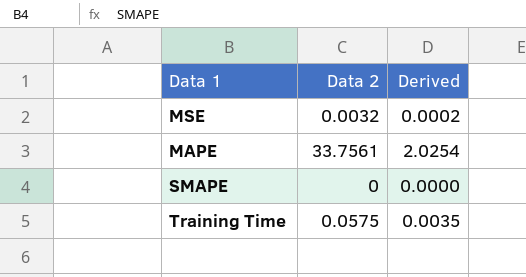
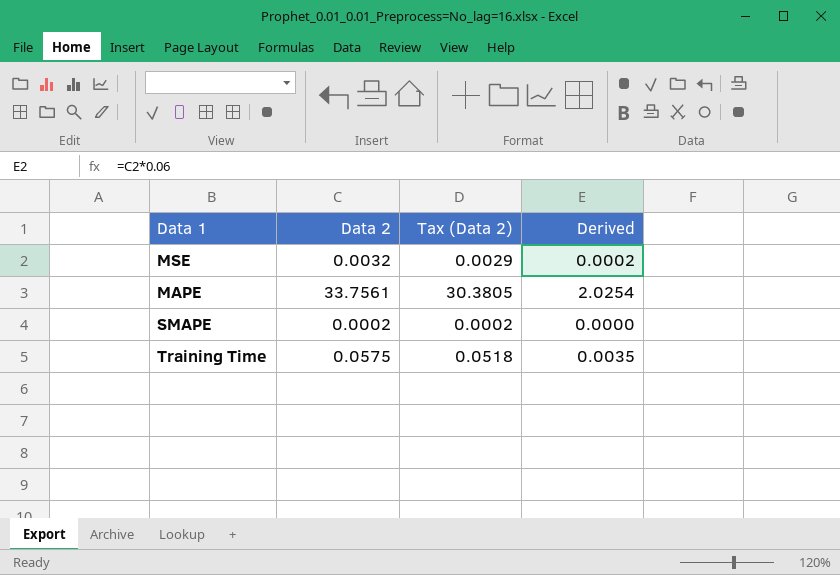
column Tax (Data 2) | formula: none -> [Data 2] * 0.9
SMAPE | Data 2: 0 -> 0.0002

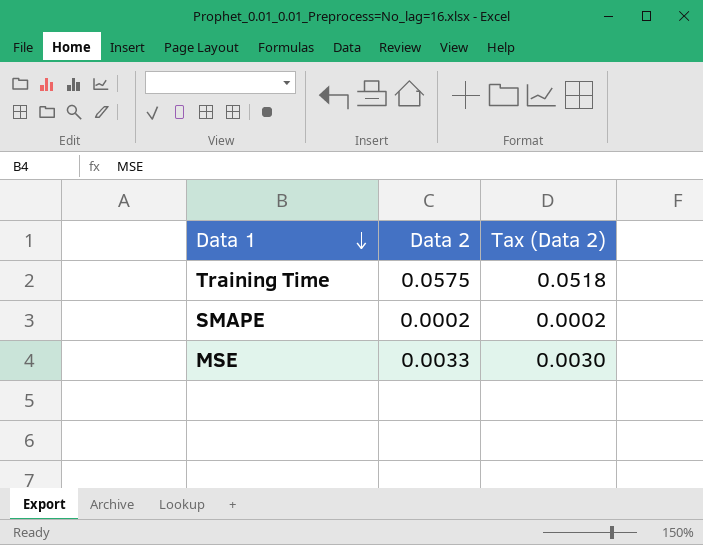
row order: none -> Data 1 descending
column Derived | formula: [Data 2] * 0.06 -> none
row MAPE: 33.7561 | 30.3805 | 2.0254 -> none
MSE | Data 2: 0.0032 -> 0.0033
MSE | Tax (Data 2): 0.0029 -> 0.0030

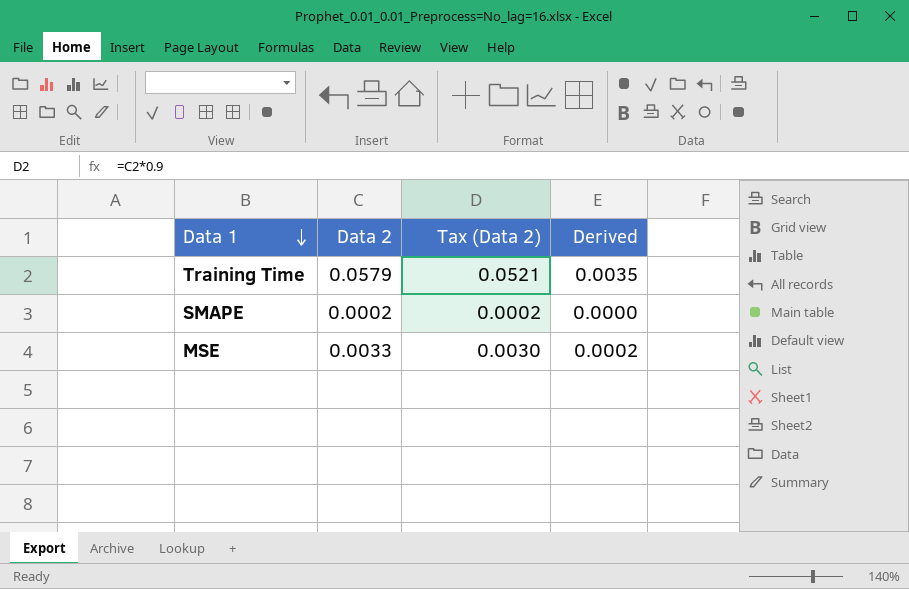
column Derived | formula: none -> [Data 2] * 0.06
Training Time | Data 2: 0.0575 -> 0.0579
Training Time | Tax (Data 2): 0.0518 -> 0.0521

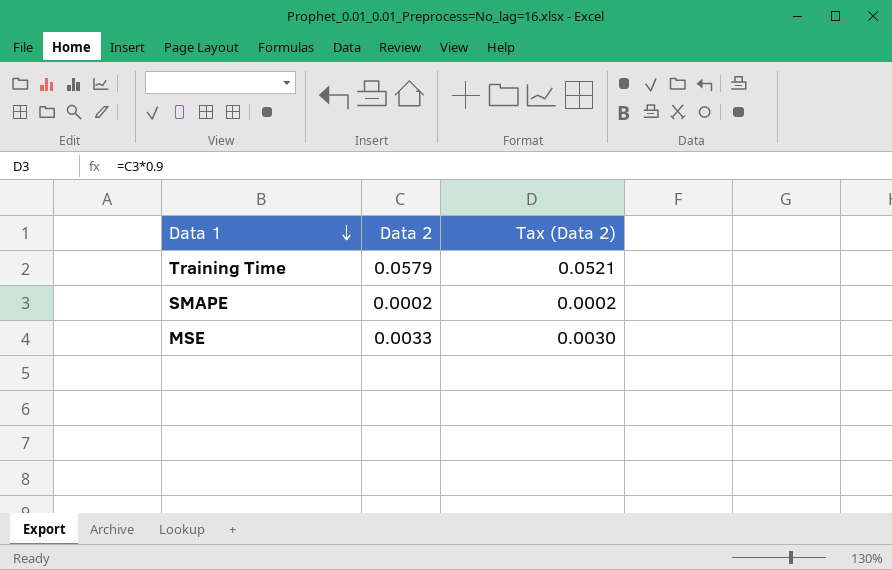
column Derived | formula: [Data 2] * 0.06 -> none

